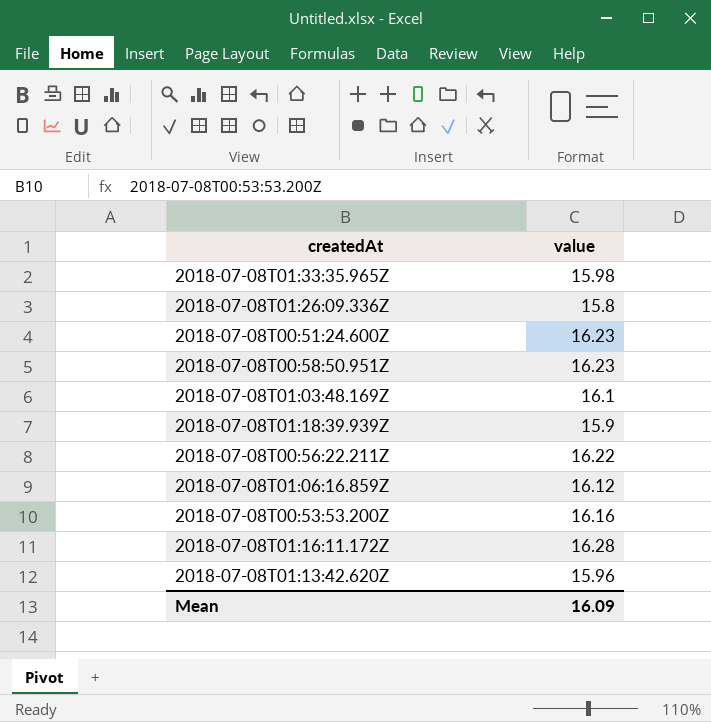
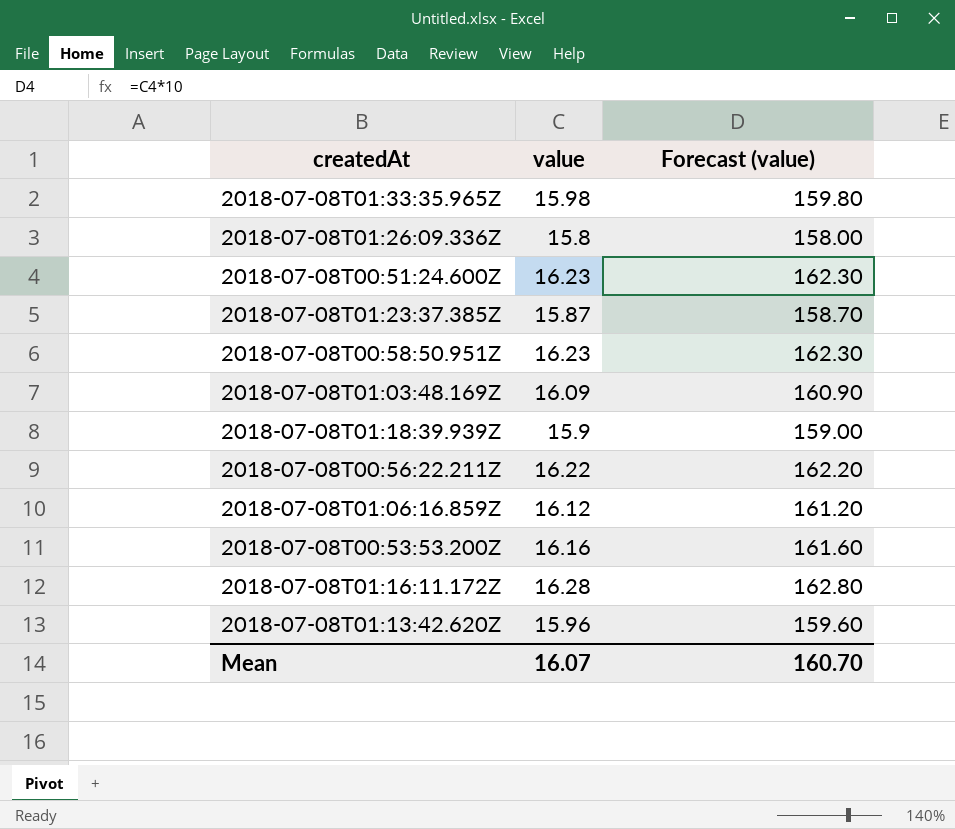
column Forecast (value) | formula: none -> [value] * 10
row 2018-07-08T01:23:37.385Z: none -> 15.87 | 158.70
2018-07-08T01:03:48.169Z | value: 16.1 -> 16.09
Mean | value: 16.09 -> 16.07

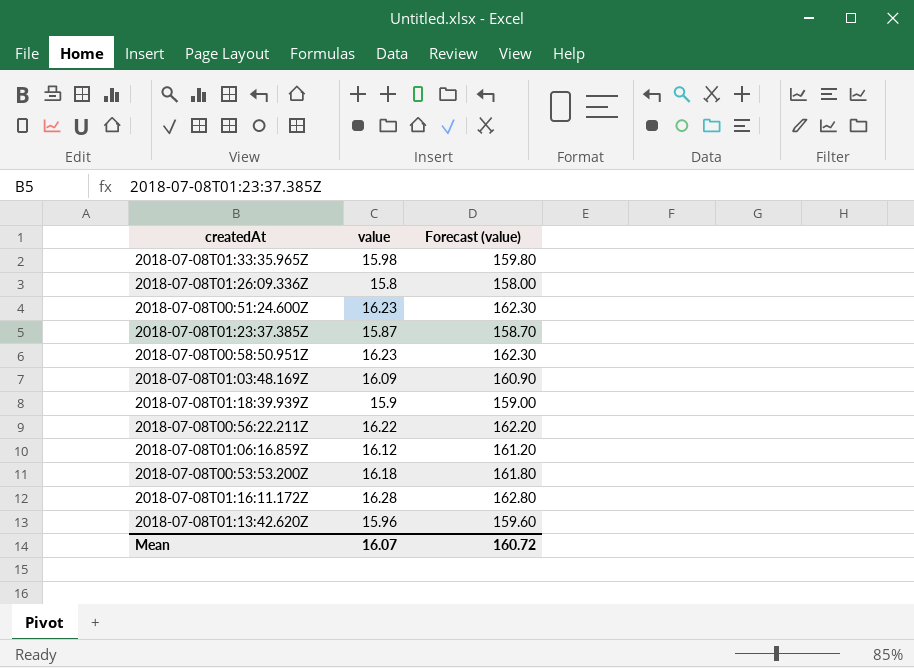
2018-07-08T00:53:53.200Z | value: 16.16 -> 16.18
2018-07-08T00:53:53.200Z | Forecast (value): 161.60 -> 161.80
Mean | Forecast (value): 160.70 -> 160.72

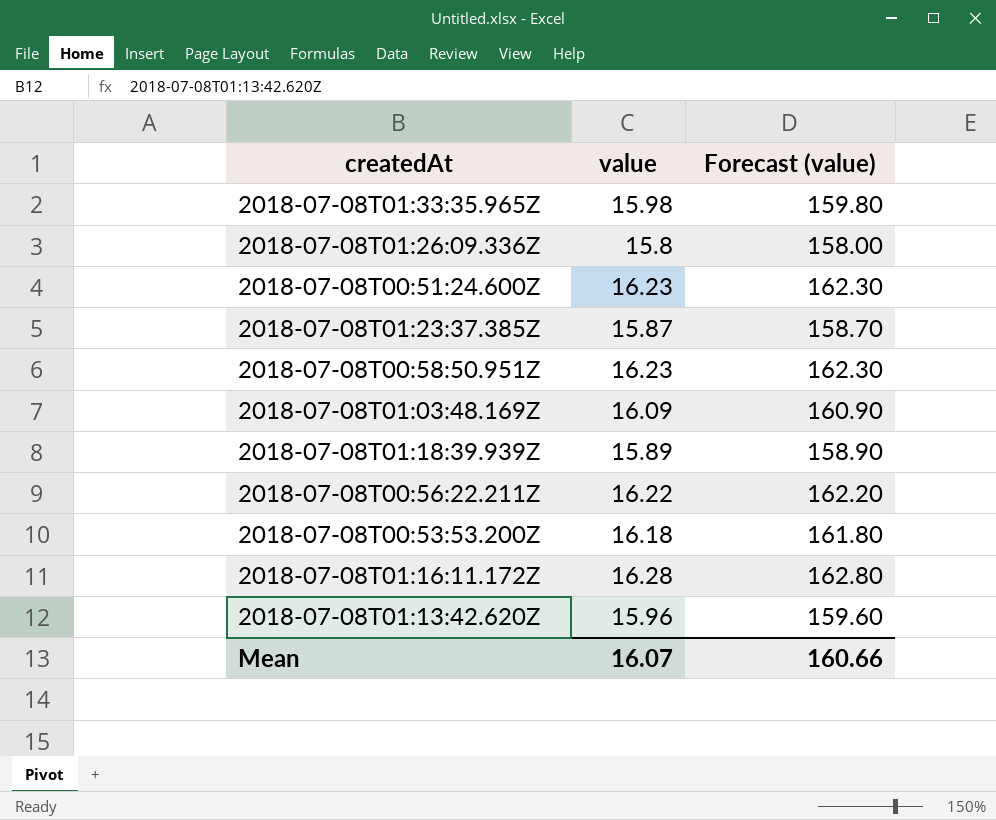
row 2018-07-08T01:06:16.859Z: 16.12 | 161.20 -> none
2018-07-08T01:18:39.939Z | value: 15.9 -> 15.89
2018-07-08T01:18:39.939Z | Forecast (value): 159.00 -> 158.90
Mean | Forecast (value): 160.72 -> 160.66

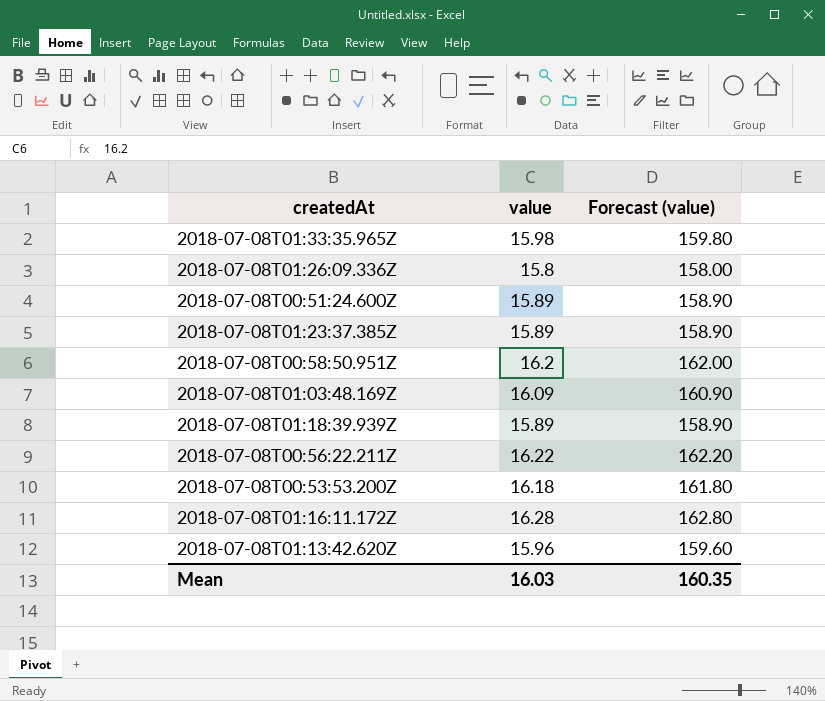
2018-07-08T00:51:24.600Z | value: 16.23 -> 15.89
2018-07-08T00:51:24.600Z | Forecast (value): 162.30 -> 158.90
2018-07-08T01:23:37.385Z | value: 15.87 -> 15.89
2018-07-08T01:23:37.385Z | Forecast (value): 158.70 -> 158.90
2018-07-08T00:58:50.951Z | value: 16.23 -> 16.2
2018-07-08T00:58:50.951Z | Forecast (value): 162.30 -> 162.00
Mean | value: 16.07 -> 16.03
Mean | Forecast (value): 160.66 -> 160.35

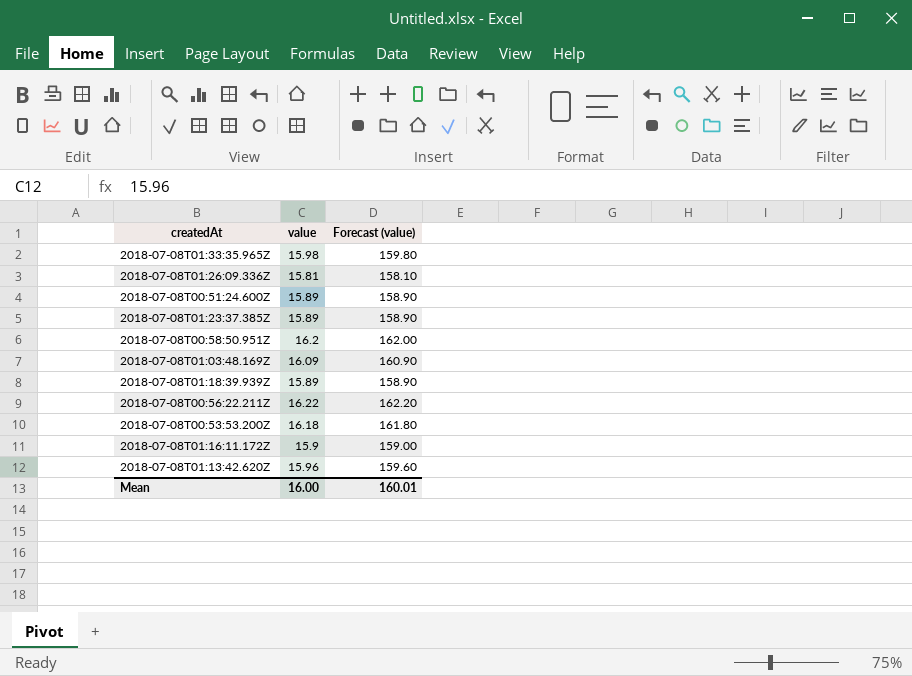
2018-07-08T01:26:09.336Z | value: 15.8 -> 15.81
2018-07-08T01:26:09.336Z | Forecast (value): 158.00 -> 158.10
2018-07-08T01:16:11.172Z | value: 16.28 -> 15.9
2018-07-08T01:16:11.172Z | Forecast (value): 162.80 -> 159.00
Mean | value: 16.03 -> 16.00
Mean | Forecast (value): 160.35 -> 160.01

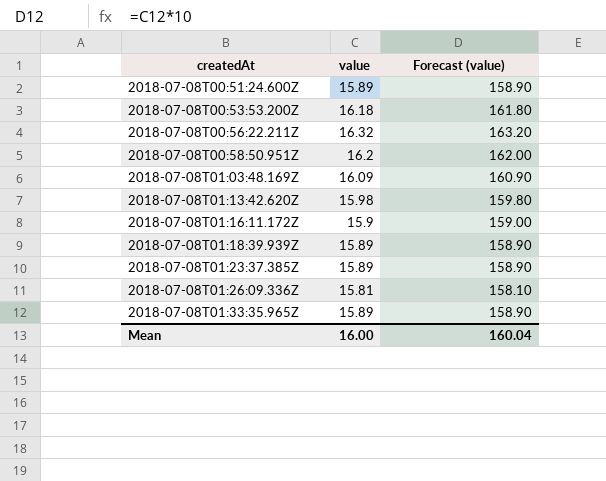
row order: none -> createdAt ascending
2018-07-08T00:56:22.211Z | value: 16.22 -> 16.32
2018-07-08T00:56:22.211Z | Forecast (value): 162.20 -> 163.20
2018-07-08T01:13:42.620Z | value: 15.96 -> 15.98
2018-07-08T01:13:42.620Z | Forecast (value): 159.60 -> 159.80
2018-07-08T01:33:35.965Z | value: 15.98 -> 15.89
2018-07-08T01:33:35.965Z | Forecast (value): 159.80 -> 158.90
Mean | Forecast (value): 160.01 -> 160.04

